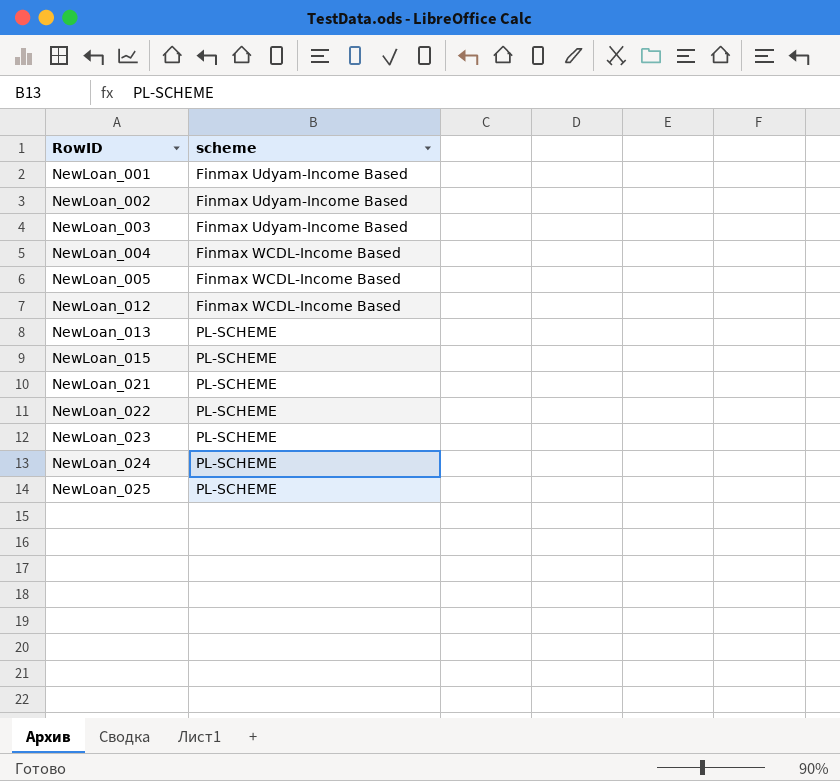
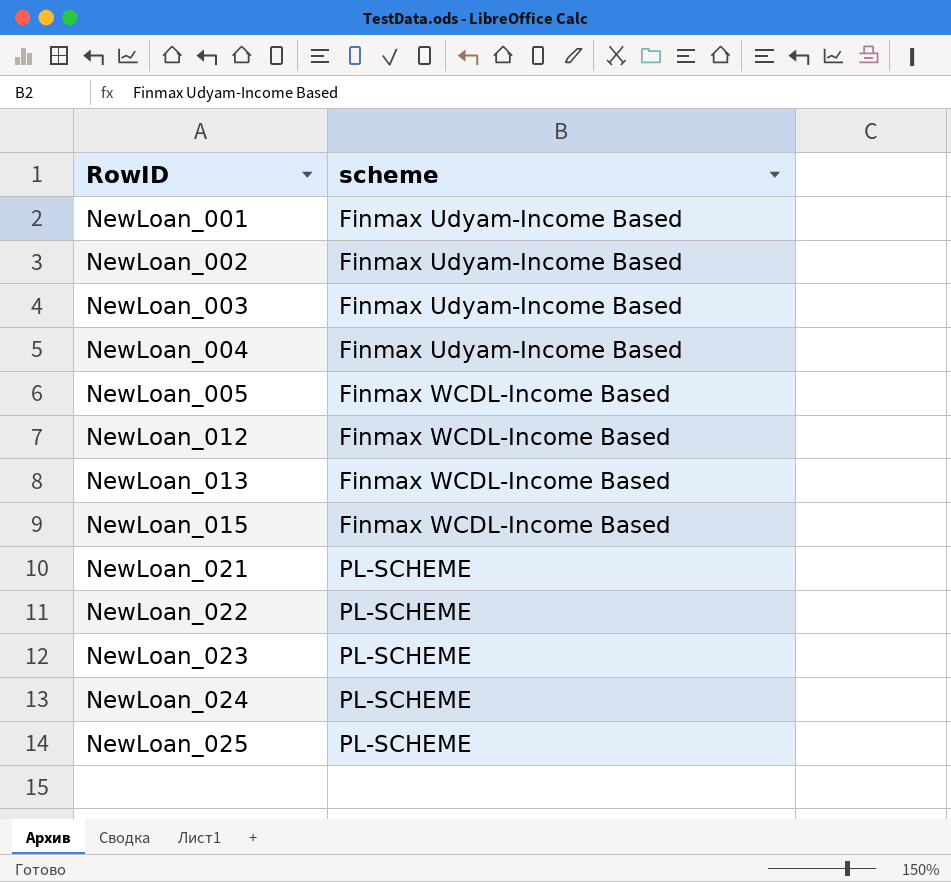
NewLoan_004 | scheme: Finmax WCDL-Income Based -> Finmax Udyam-Income Based
NewLoan_013 | scheme: PL-SCHEME -> Finmax WCDL-Income Based
NewLoan_015 | scheme: PL-SCHEME -> Finmax WCDL-Income Based

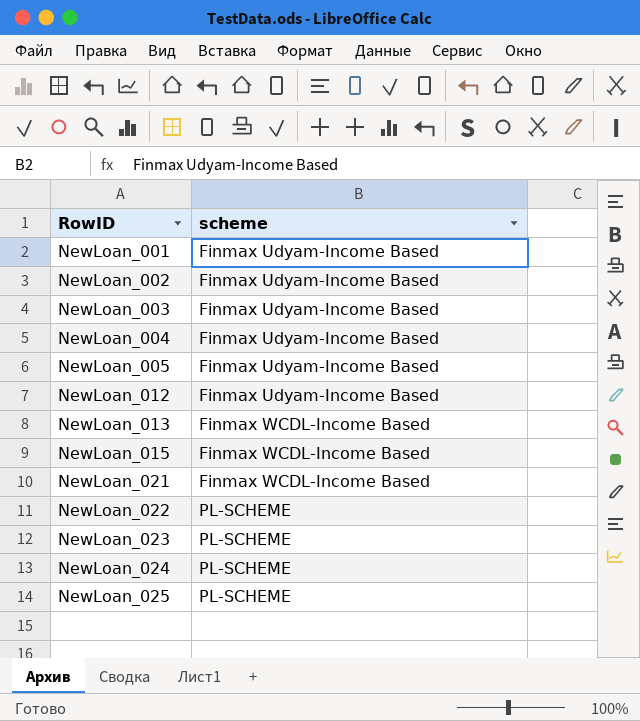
NewLoan_005 | scheme: Finmax WCDL-Income Based -> Finmax Udyam-Income Based
NewLoan_012 | scheme: Finmax WCDL-Income Based -> Finmax Udyam-Income Based
NewLoan_021 | scheme: PL-SCHEME -> Finmax WCDL-Income Based

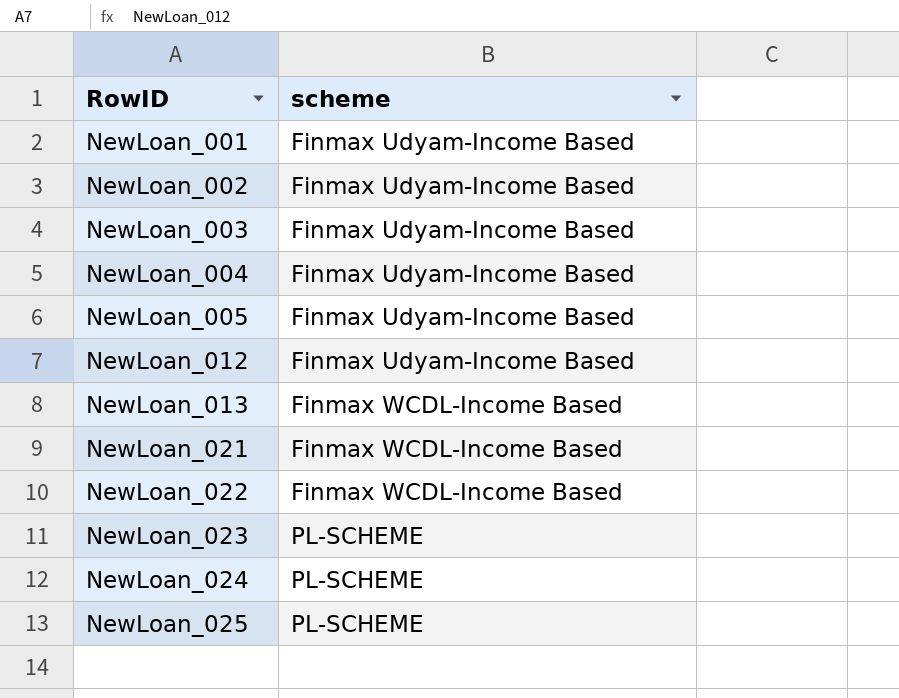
row NewLoan_015: Finmax WCDL-Income Based -> none
NewLoan_022 | scheme: PL-SCHEME -> Finmax WCDL-Income Based

